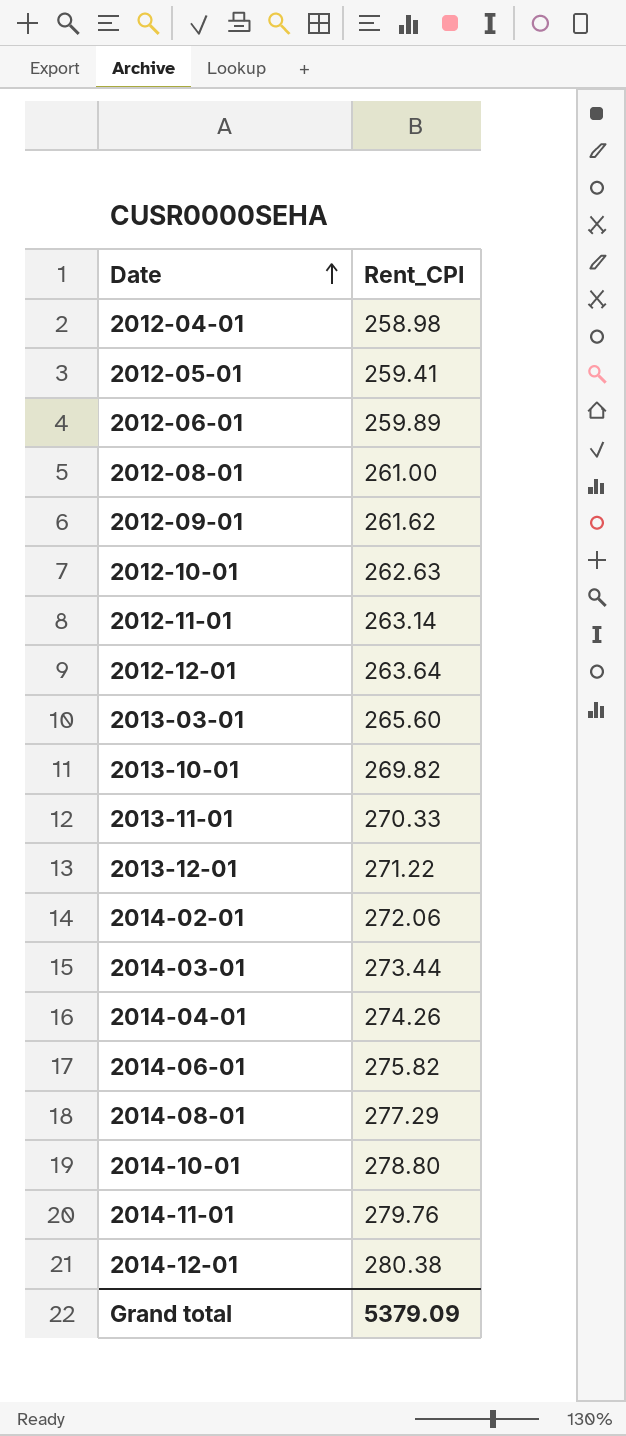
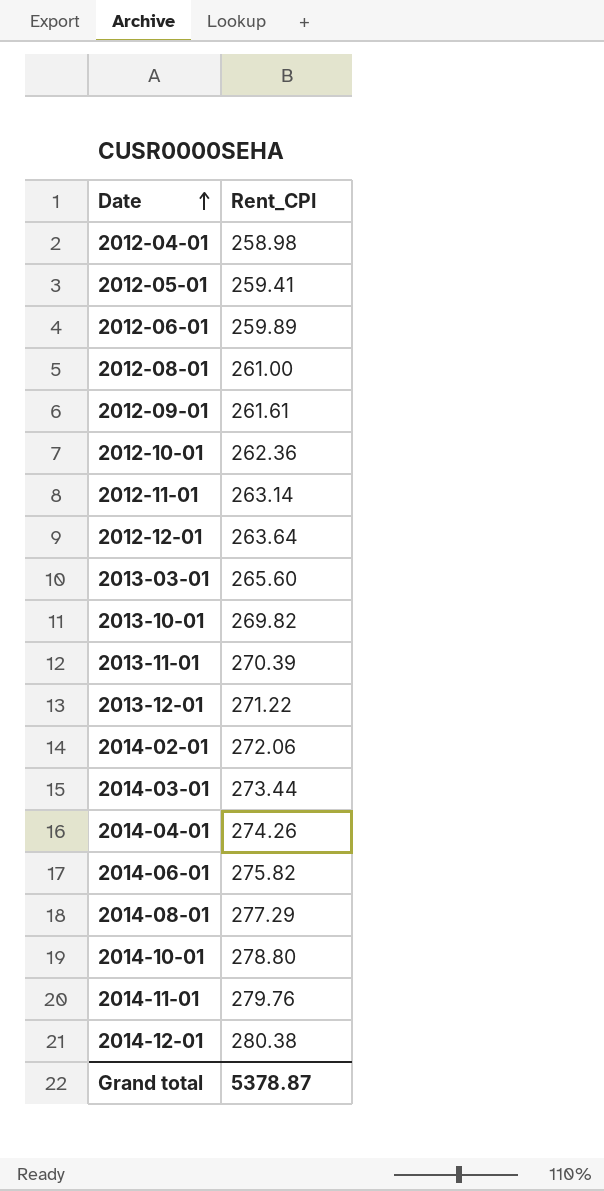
2012-09-01 | Rent_CPI: 261.62 -> 261.61
2012-10-01 | Rent_CPI: 262.63 -> 262.36
2013-11-01 | Rent_CPI: 270.33 -> 270.39
Grand total | Rent_CPI: 5379.09 -> 5378.87

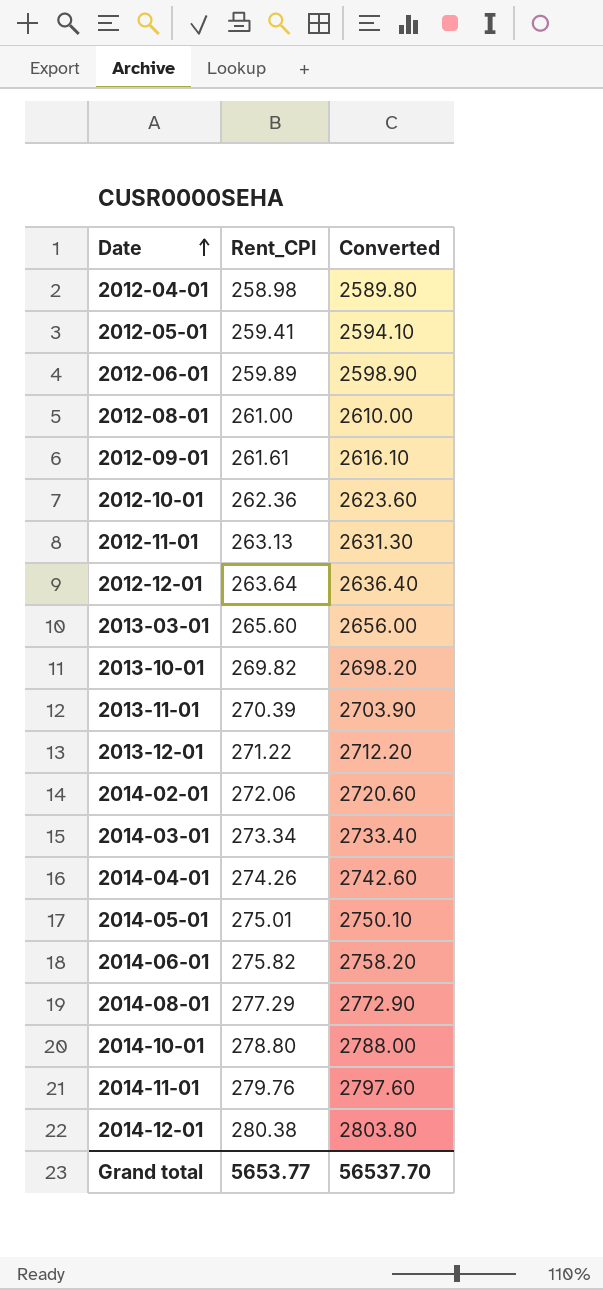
column Converted | formula: none -> [Rent_CPI] * 10
2012-11-01 | Rent_CPI: 263.14 -> 263.13
2014-03-01 | Rent_CPI: 273.44 -> 273.34
row 2014-05-01: none -> 275.01 | 2750.10
Grand total | Rent_CPI: 5378.87 -> 5653.77

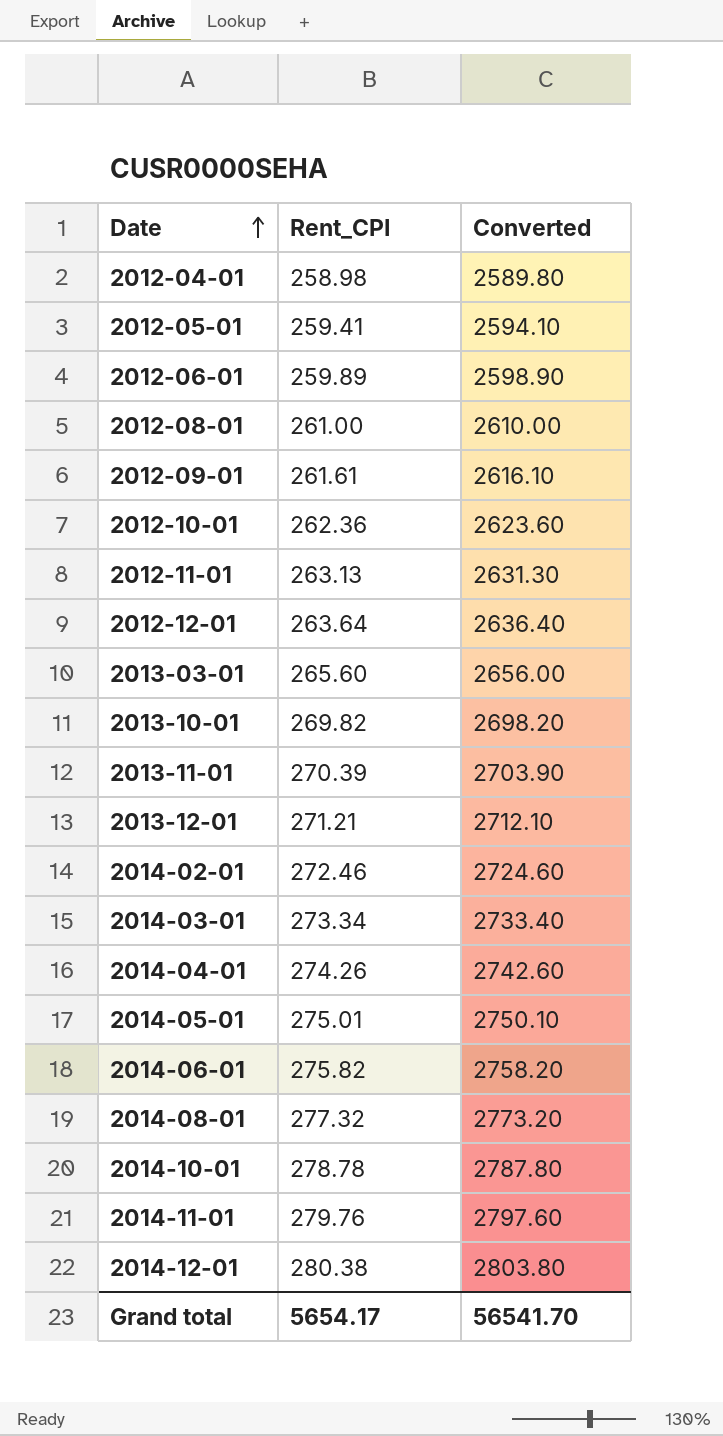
2013-12-01 | Rent_CPI: 271.22 -> 271.21
2013-12-01 | Converted: 2712.20 -> 2712.10
2014-02-01 | Rent_CPI: 272.06 -> 272.46
2014-02-01 | Converted: 2720.60 -> 2724.60
2014-08-01 | Rent_CPI: 277.29 -> 277.32
2014-08-01 | Converted: 2772.90 -> 2773.20
2014-10-01 | Rent_CPI: 278.80 -> 278.78
2014-10-01 | Converted: 2788.00 -> 2787.80
Grand total | Rent_CPI: 5653.77 -> 5654.17
Grand total | Converted: 56537.70 -> 56541.70

